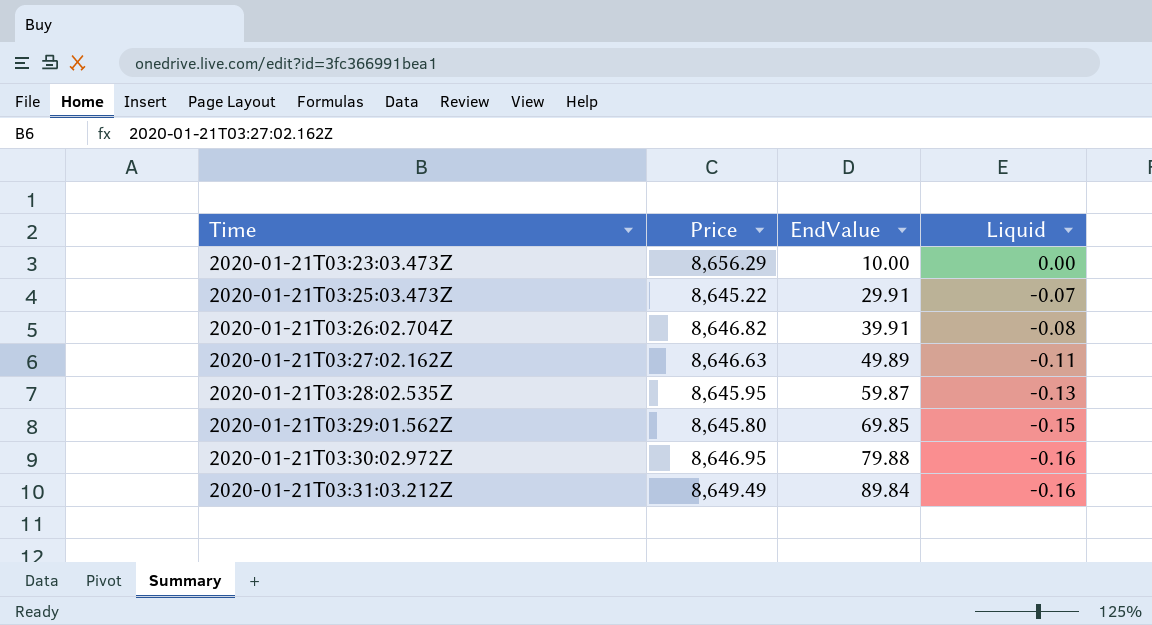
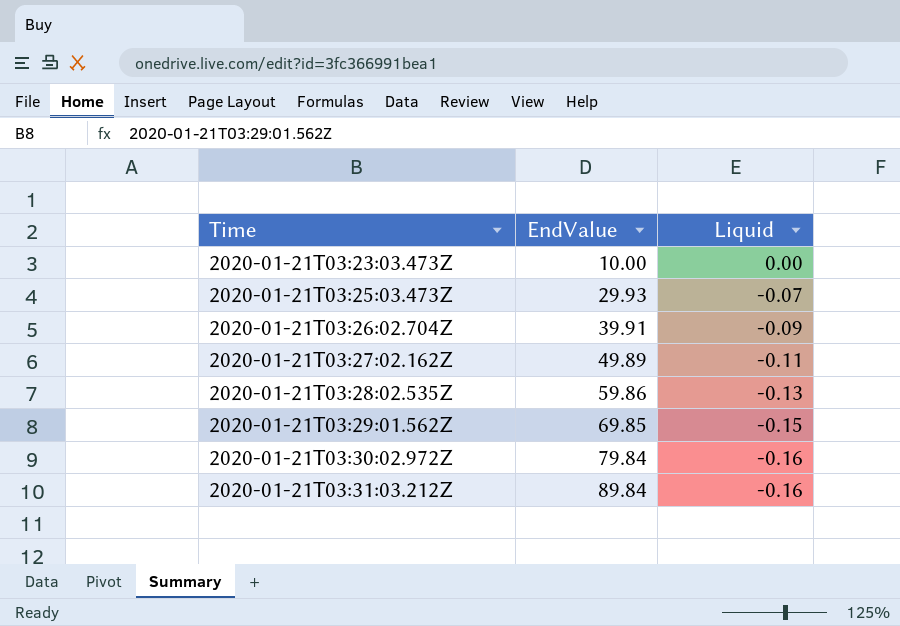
column Price | position: 2 -> none
2020-01-21T03:25:03.473Z | EndValue: 29.91 -> 29.93
2020-01-21T03:26:02.704Z | Liquid: -0.08 -> -0.09
2020-01-21T03:28:02.535Z | EndValue: 59.87 -> 59.86
2020-01-21T03:30:02.972Z | EndValue: 79.88 -> 79.84

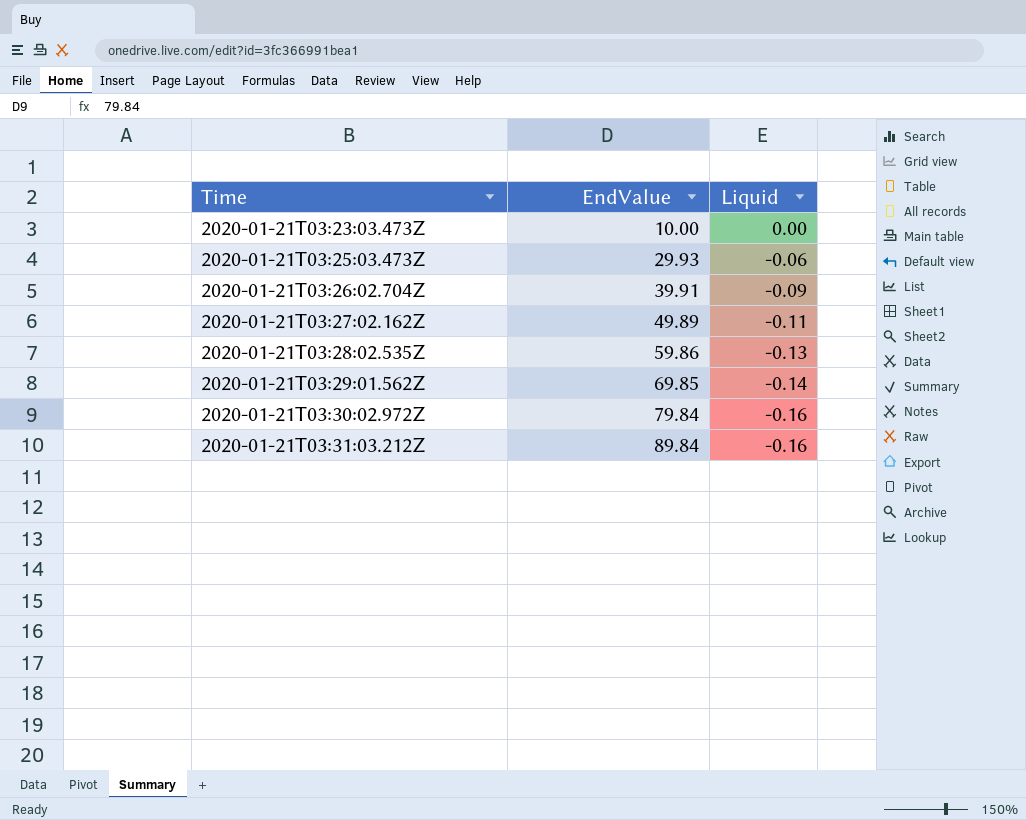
2020-01-21T03:25:03.473Z | Liquid: -0.07 -> -0.06
2020-01-21T03:29:01.562Z | Liquid: -0.15 -> -0.14

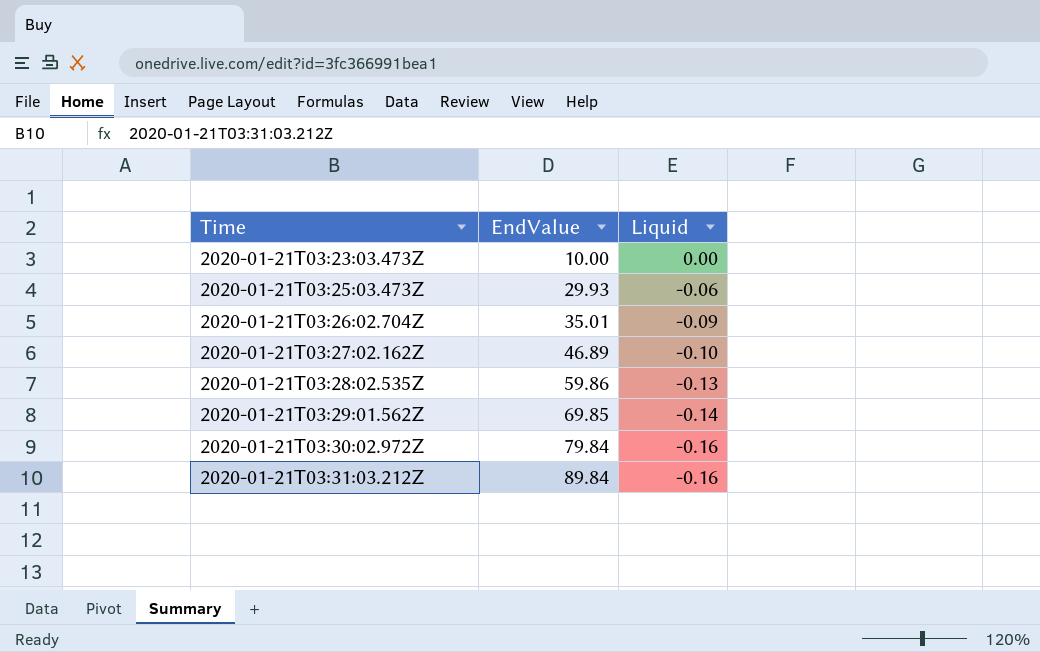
2020-01-21T03:26:02.704Z | EndValue: 39.91 -> 35.01
2020-01-21T03:27:02.162Z | EndValue: 49.89 -> 46.89
2020-01-21T03:27:02.162Z | Liquid: -0.11 -> -0.10

